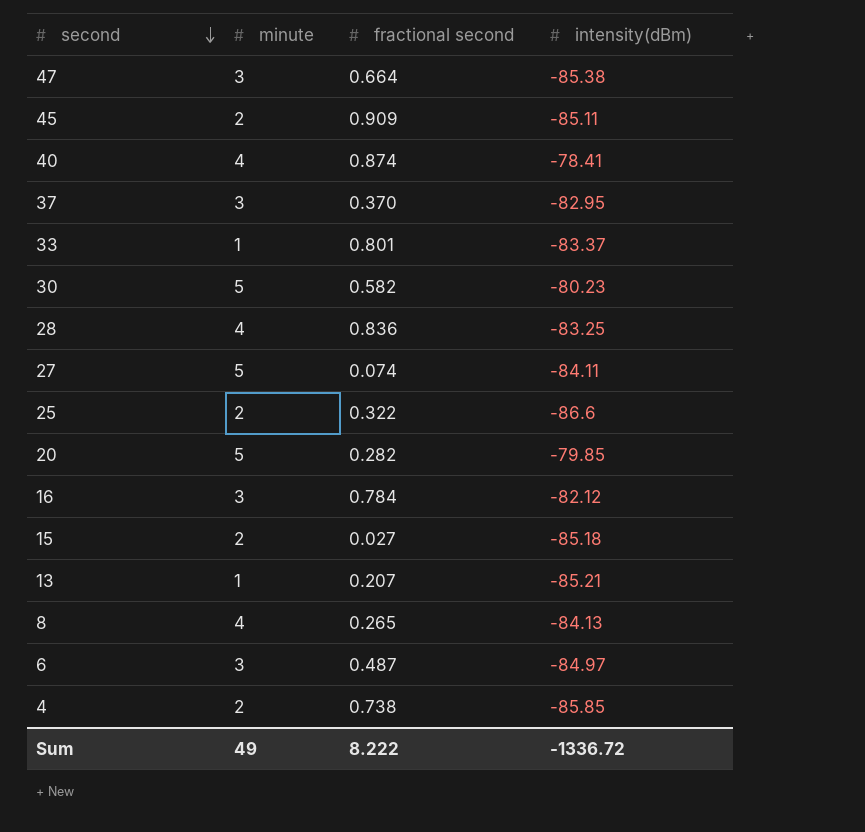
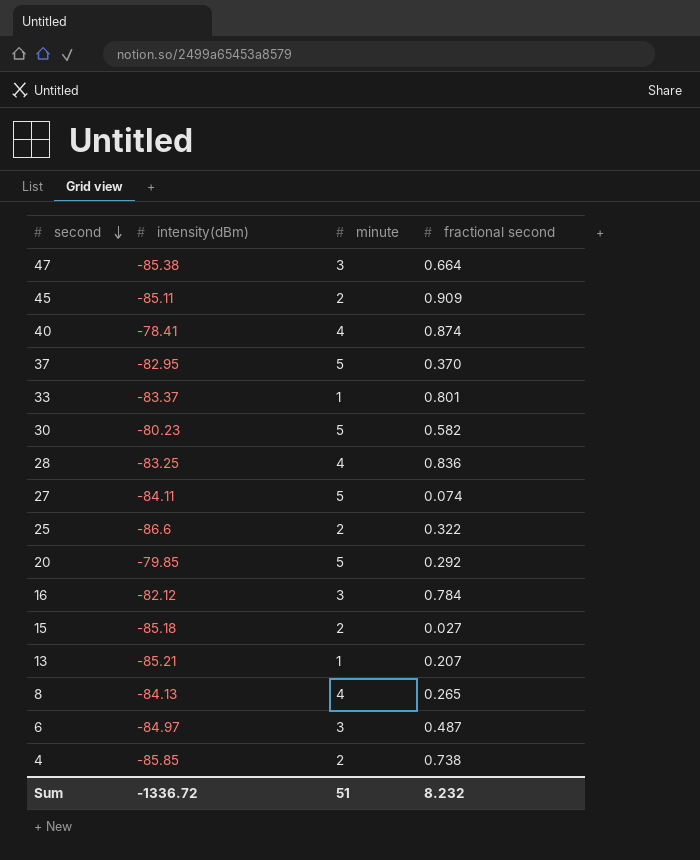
column intensity(dBm) | position: 4 -> 2
37 | minute: 3 -> 5
20 | fractional second: 0.282 -> 0.292
Sum | minute: 49 -> 51
Sum | fractional second: 8.222 -> 8.232

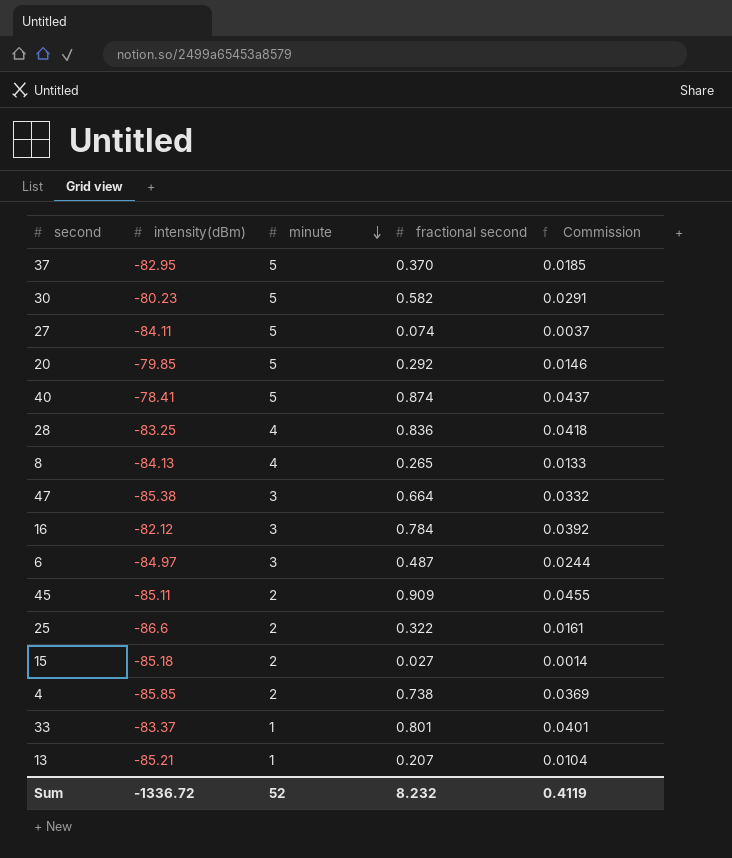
row order: second descending -> minute descending
column Commission | formula: none -> [fractional second] * 0.05
40 | minute: 4 -> 5
Sum | minute: 51 -> 52

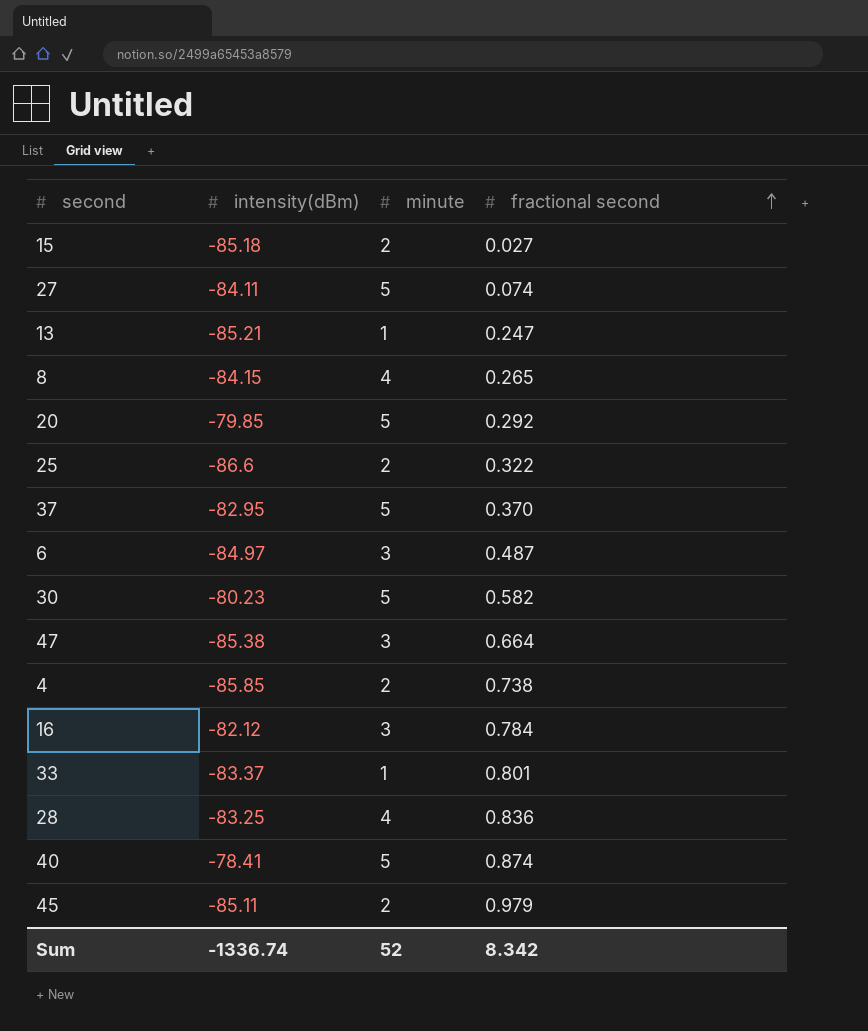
row order: minute descending -> fractional second ascending
column Commission | formula: [fractional second] * 0.05 -> none
13 | fractional second: 0.207 -> 0.247
8 | intensity(dBm): -84.13 -> -84.15
45 | fractional second: 0.909 -> 0.979
Sum | intensity(dBm): -1336.72 -> -1336.74
Sum | fractional second: 8.232 -> 8.342

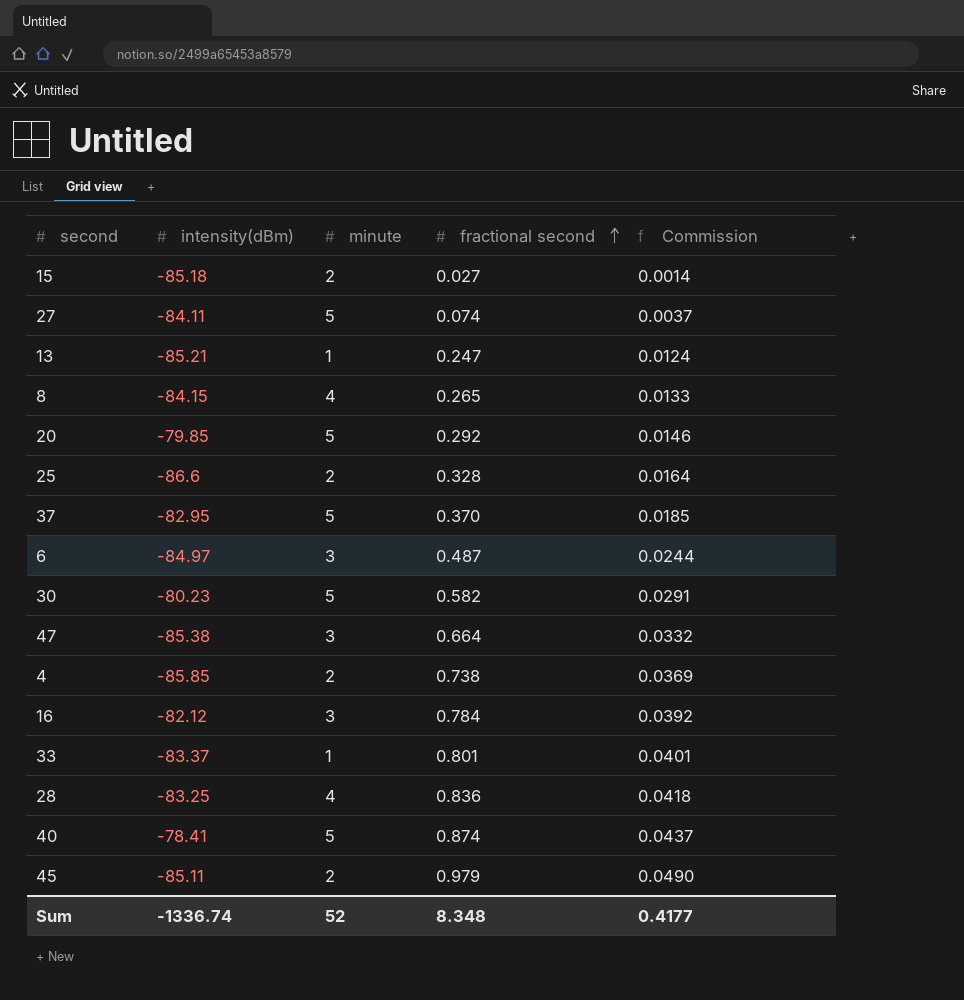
column Commission | formula: none -> [fractional second] * 0.05
25 | fractional second: 0.322 -> 0.328
Sum | fractional second: 8.342 -> 8.348

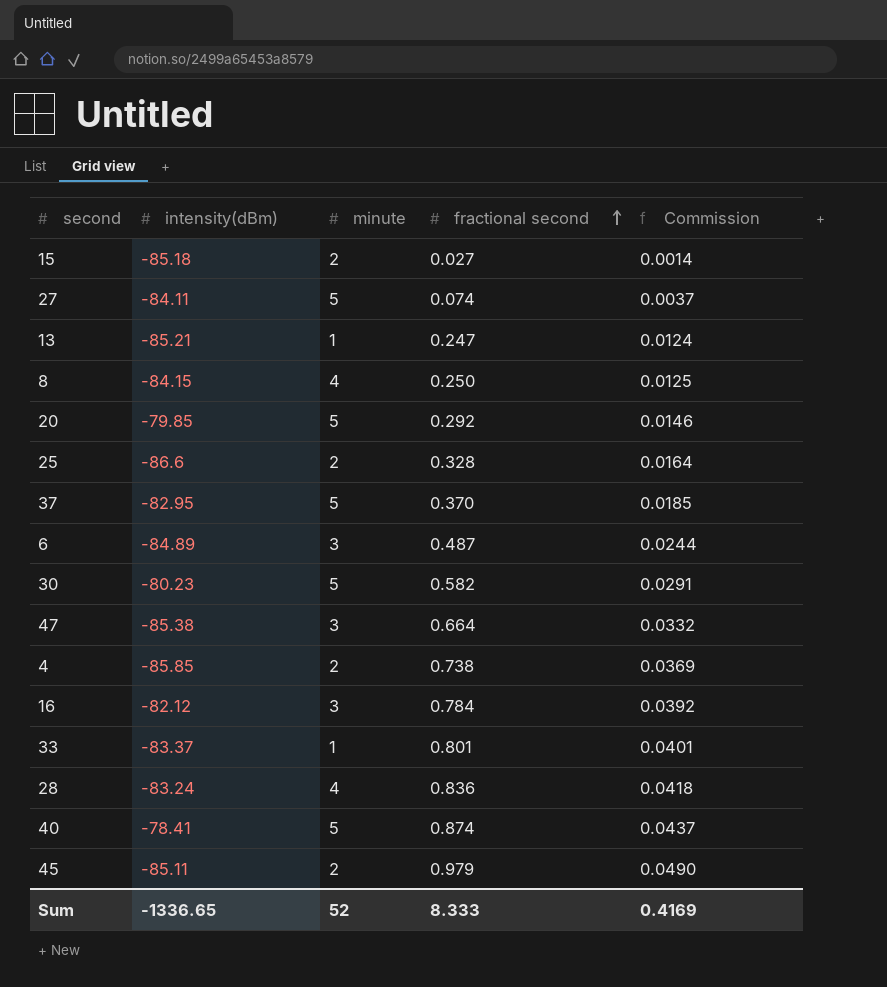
8 | fractional second: 0.265 -> 0.250
8 | Commission: 0.0133 -> 0.0125
6 | intensity(dBm): -84.97 -> -84.89
28 | intensity(dBm): -83.25 -> -83.24
Sum | intensity(dBm): -1336.74 -> -1336.65
Sum | fractional second: 8.348 -> 8.333
Sum | Commission: 0.4177 -> 0.4169

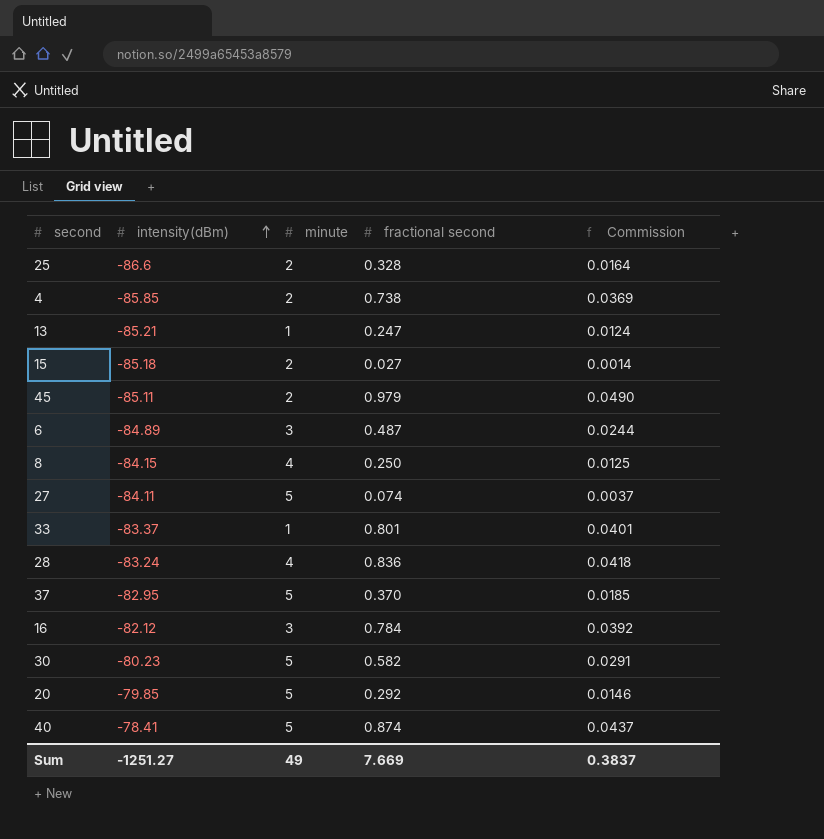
row order: fractional second ascending -> intensity(dBm) ascending
row 47: -85.38 | 3 | 0.664 | 0.0332 -> none
Sum | intensity(dBm): -1336.65 -> -1251.27
Sum | minute: 52 -> 49
Sum | fractional second: 8.333 -> 7.669
Sum | Commission: 0.4169 -> 0.3837

